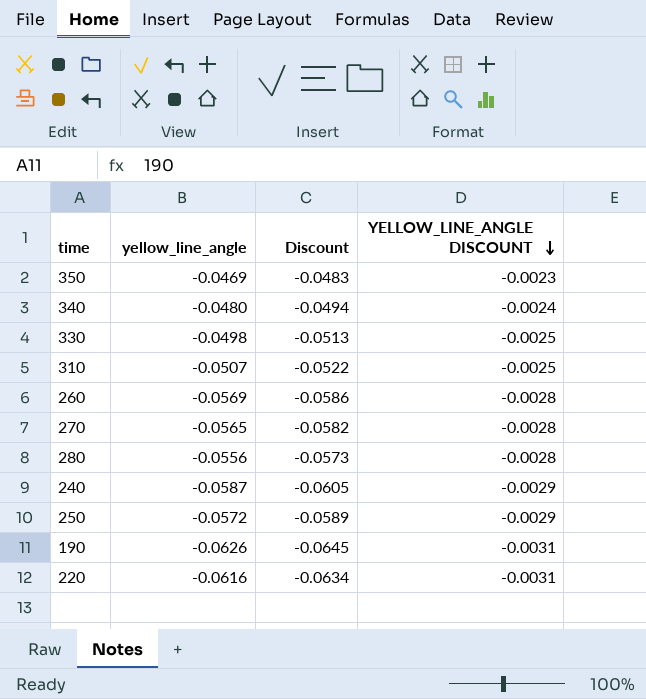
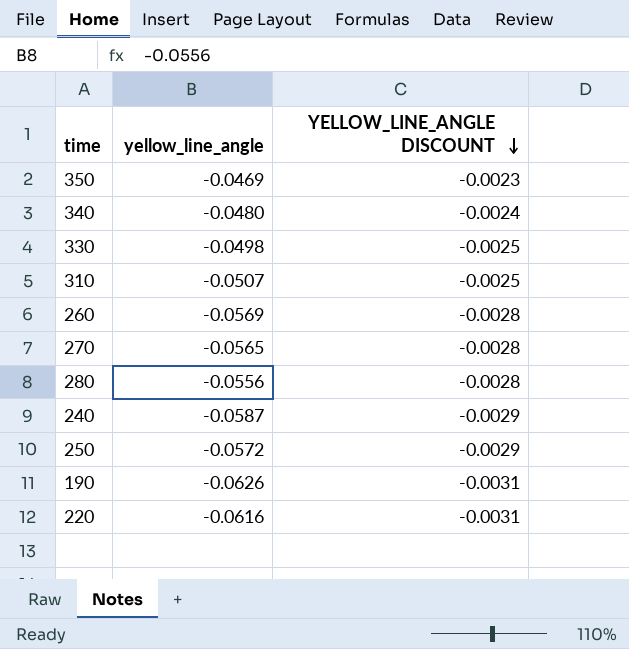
column Discount | formula: [yellow_line_angle] * 1.03 -> none

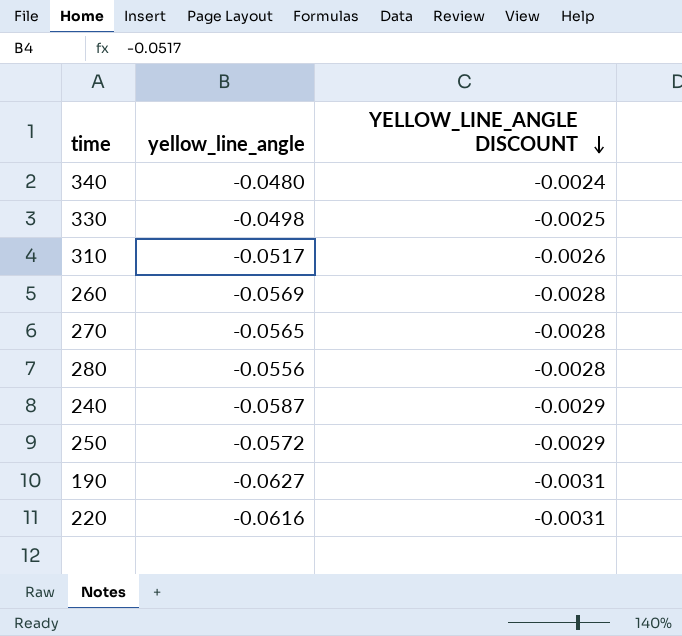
row 350: -0.0469 | -0.0023 -> none
310 | yellow_line_angle: -0.0507 -> -0.0517
310 | YELLOW_LINE_ANGLE DISCOUNT: -0.0025 -> -0.0026
190 | yellow_line_angle: -0.0626 -> -0.0627

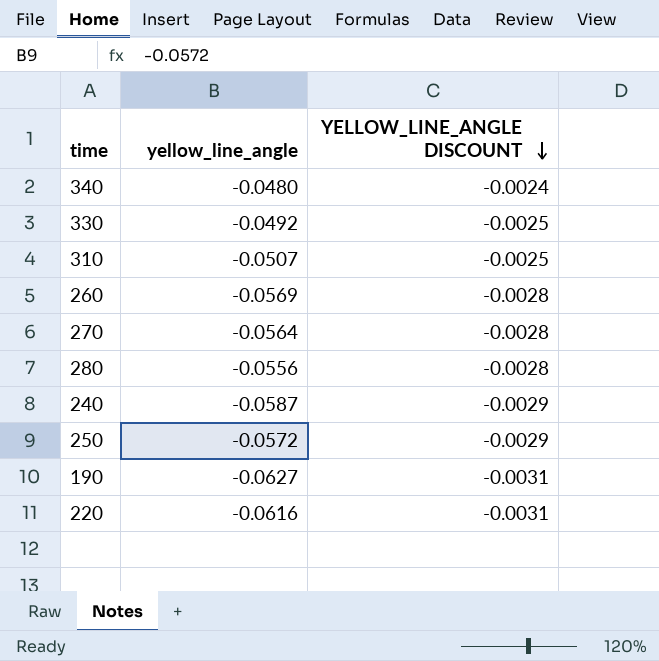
330 | yellow_line_angle: -0.0498 -> -0.0492
310 | yellow_line_angle: -0.0517 -> -0.0507
310 | YELLOW_LINE_ANGLE DISCOUNT: -0.0026 -> -0.0025
270 | yellow_line_angle: -0.0565 -> -0.0564

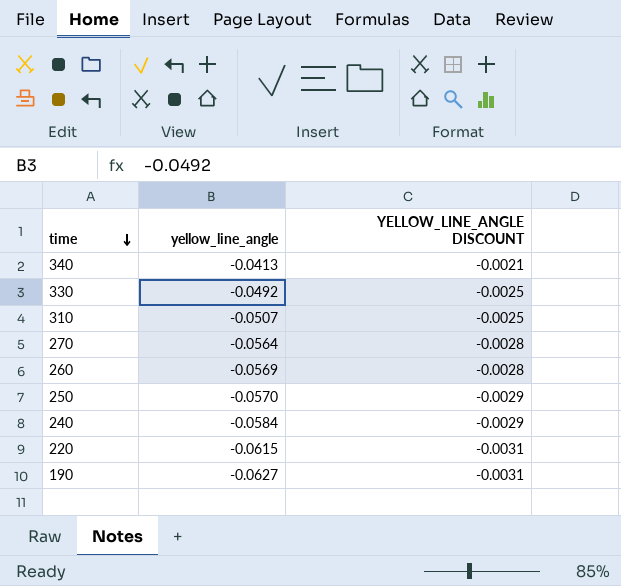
row order: YELLOW_LINE_ANGLE DISCOUNT descending -> time descending
row 280: -0.0556 | -0.0028 -> none
340 | yellow_line_angle: -0.0480 -> -0.0413
340 | YELLOW_LINE_ANGLE DISCOUNT: -0.0024 -> -0.0021
250 | yellow_line_angle: -0.0572 -> -0.0570
240 | yellow_line_angle: -0.0587 -> -0.0584
220 | yellow_line_angle: -0.0616 -> -0.0615

